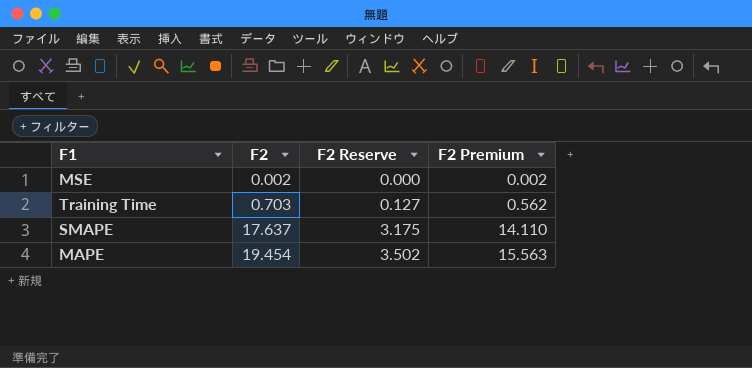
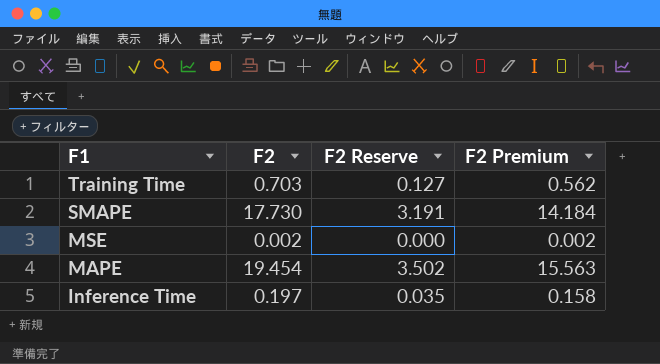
row order: F2 ascending -> F1 descending
SMAPE | F2: 17.637 -> 17.730
SMAPE | F2 Reserve: 3.175 -> 3.191
SMAPE | F2 Premium: 14.110 -> 14.184
row Inference Time: none -> 0.197 | 0.035 | 0.158

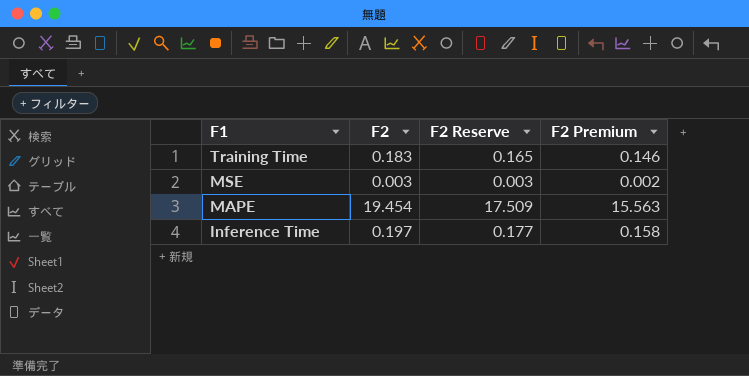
column F2 Reserve | formula: [F2] * 0.18 -> [F2] * 0.9
row SMAPE: 17.730 | 3.191 | 14.184 -> none
Training Time | F2: 0.703 -> 0.183
Training Time | F2 Premium: 0.562 -> 0.146
MSE | F2: 0.002 -> 0.003

